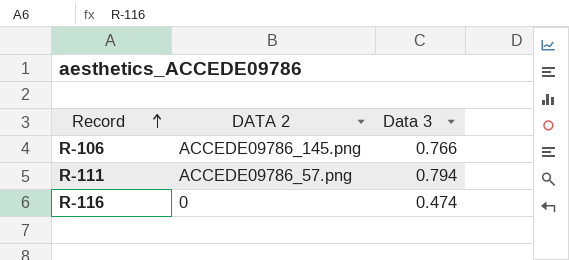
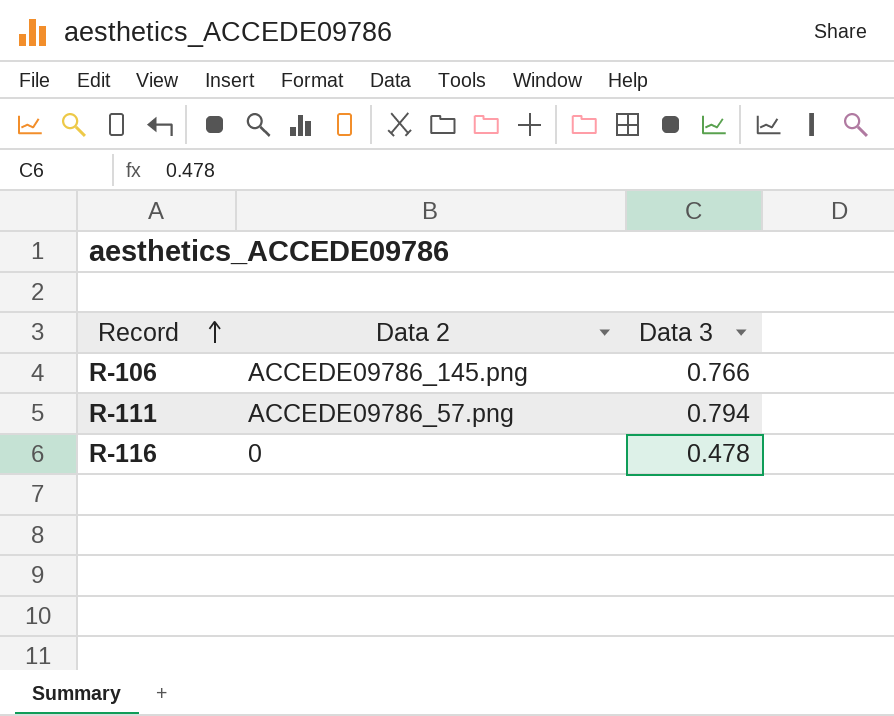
column name: DATA 2 -> Data 2
R-116 | Data 3: 0.474 -> 0.478

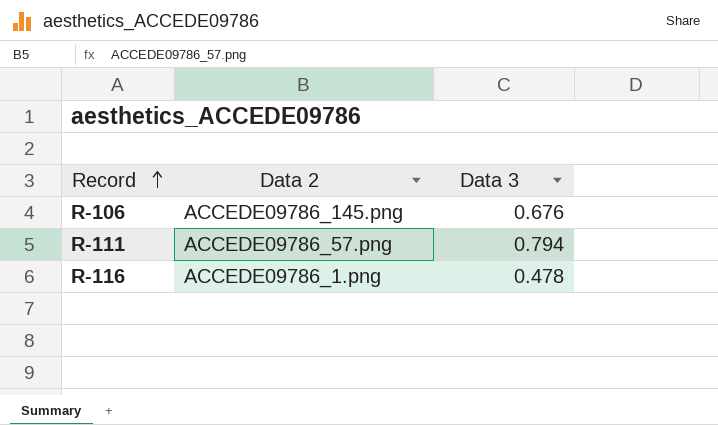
R-106 | Data 3: 0.766 -> 0.676
R-116 | Data 2: 0 -> ACCEDE09786_1.png

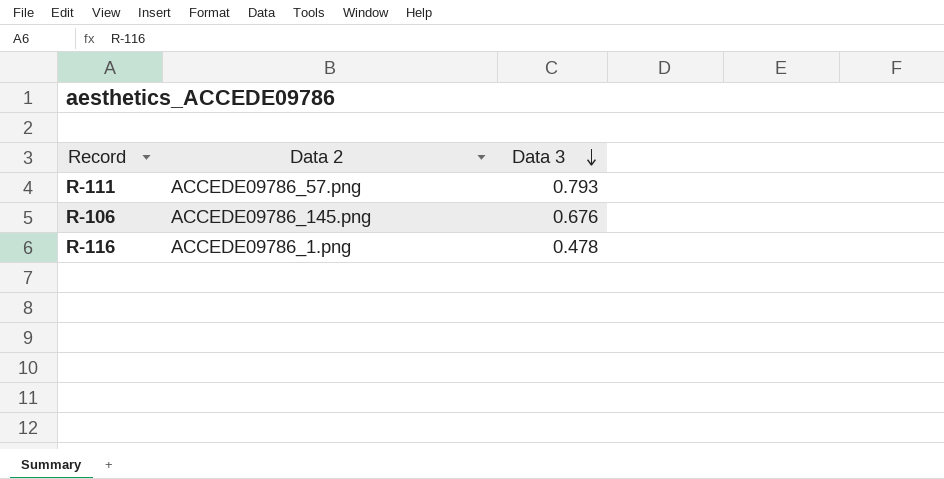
row order: Record ascending -> Data 3 descending
R-111 | Data 3: 0.794 -> 0.793

